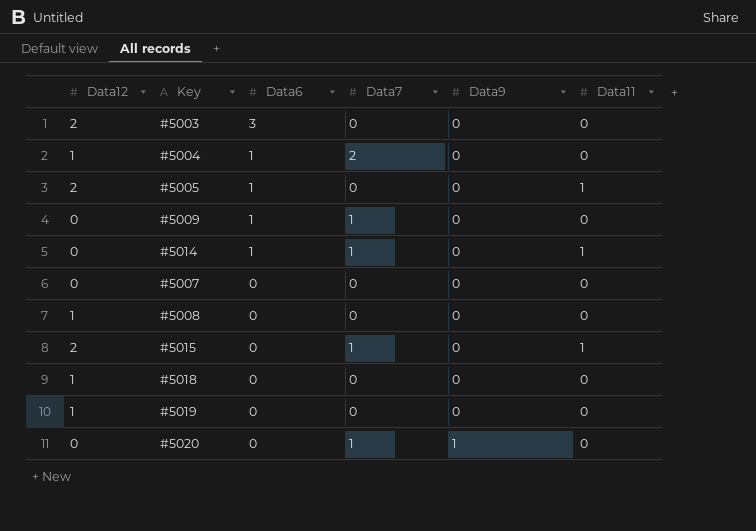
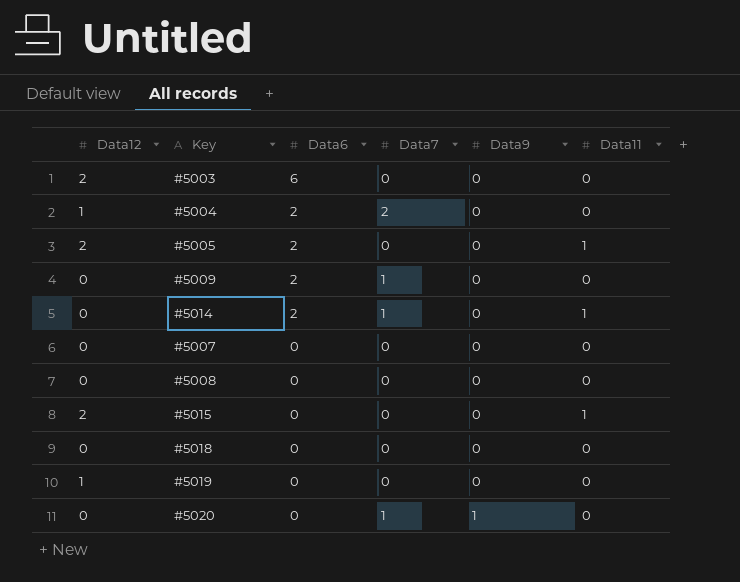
#5003 | Data6: 3 -> 6
#5004 | Data6: 1 -> 2
#5005 | Data6: 1 -> 2
#5009 | Data6: 1 -> 2
#5014 | Data6: 1 -> 2
#5008 | Data12: 1 -> 0
#5015 | Data7: 1 -> 0
#5018 | Data12: 1 -> 0

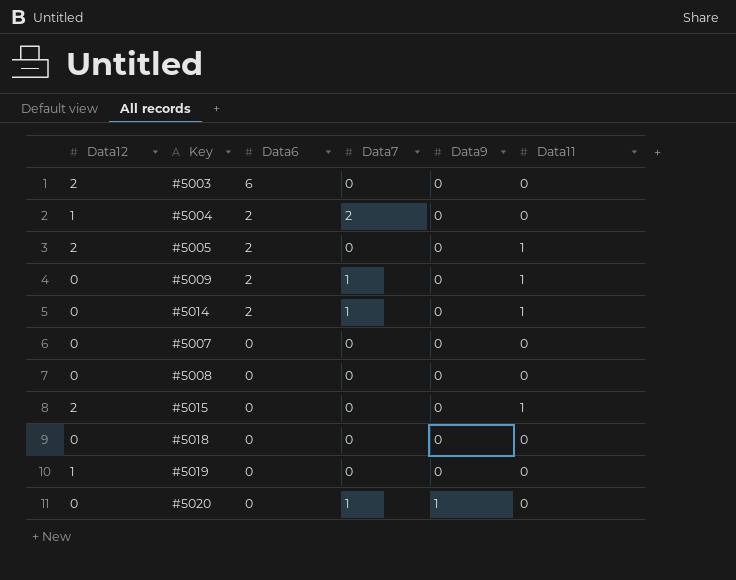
#5009 | Data11: 0 -> 1

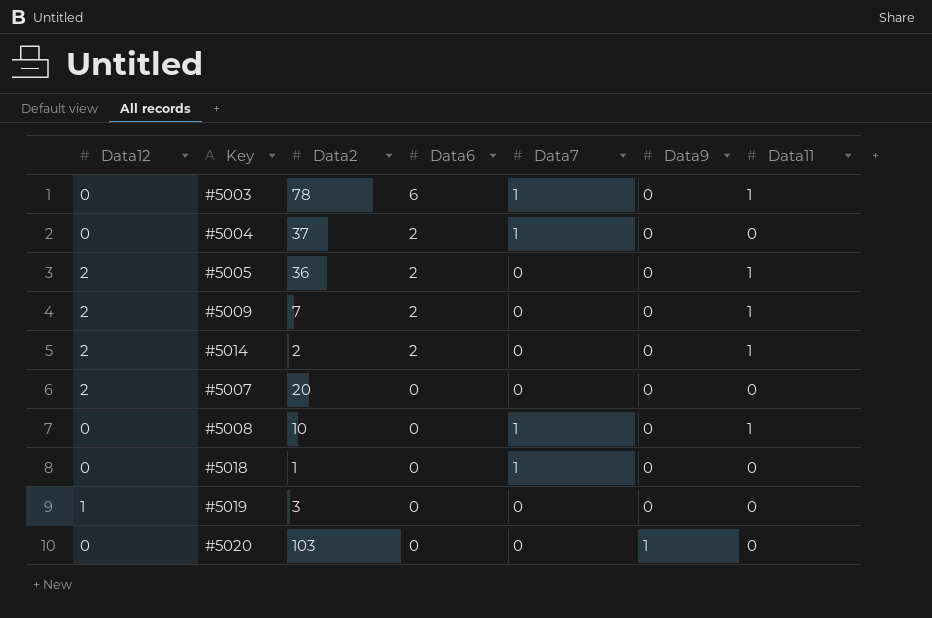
column Data2 | position: none -> 3
row #5015: 2 | 0 | 0 | 0 | 1 -> none
#5003 | Data12: 2 -> 0
#5003 | Data7: 0 -> 1
#5003 | Data11: 0 -> 1
#5004 | Data12: 1 -> 0
#5004 | Data7: 2 -> 1
#5009 | Data12: 0 -> 2
#5009 | Data7: 1 -> 0
#5014 | Data12: 0 -> 2
#5014 | Data7: 1 -> 0
#5007 | Data12: 0 -> 2
#5008 | Data7: 0 -> 1
#5008 | Data11: 0 -> 1
#5018 | Data7: 0 -> 1
#5020 | Data7: 1 -> 0

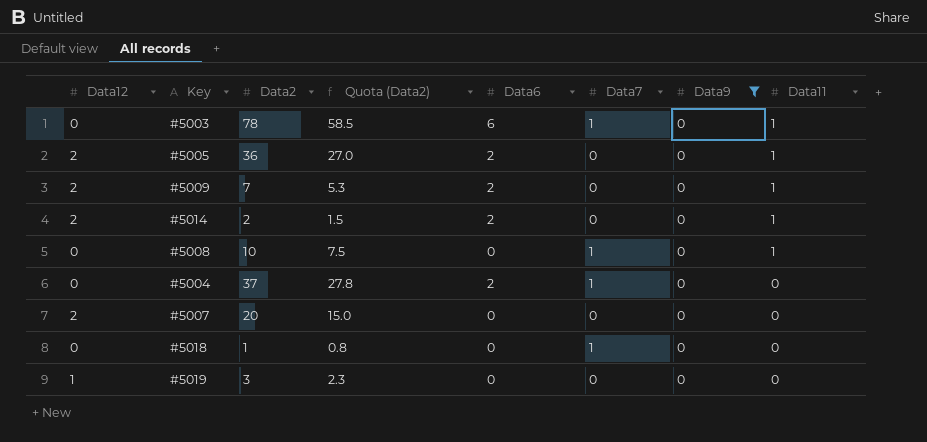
filter: none -> Data9 = 0
row order: Data6 descending -> Data11 descending
column Quota (Data2) | formula: none -> [Data2] * 0.75

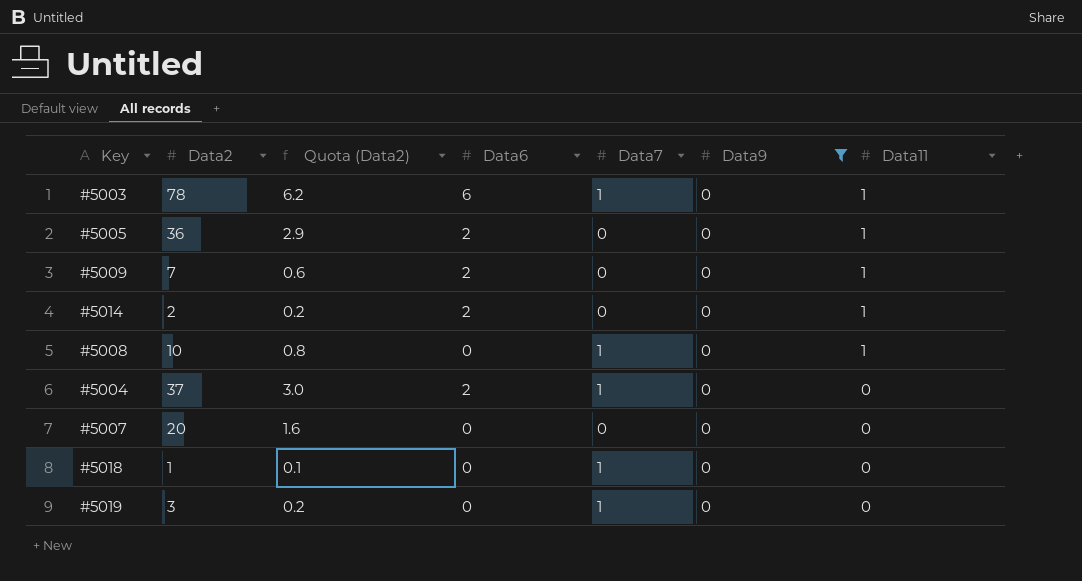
column Data12 | position: 1 -> none
column Quota (Data2) | formula: [Data2] * 0.75 -> [Data2] * 0.08
#5019 | Data7: 0 -> 1

